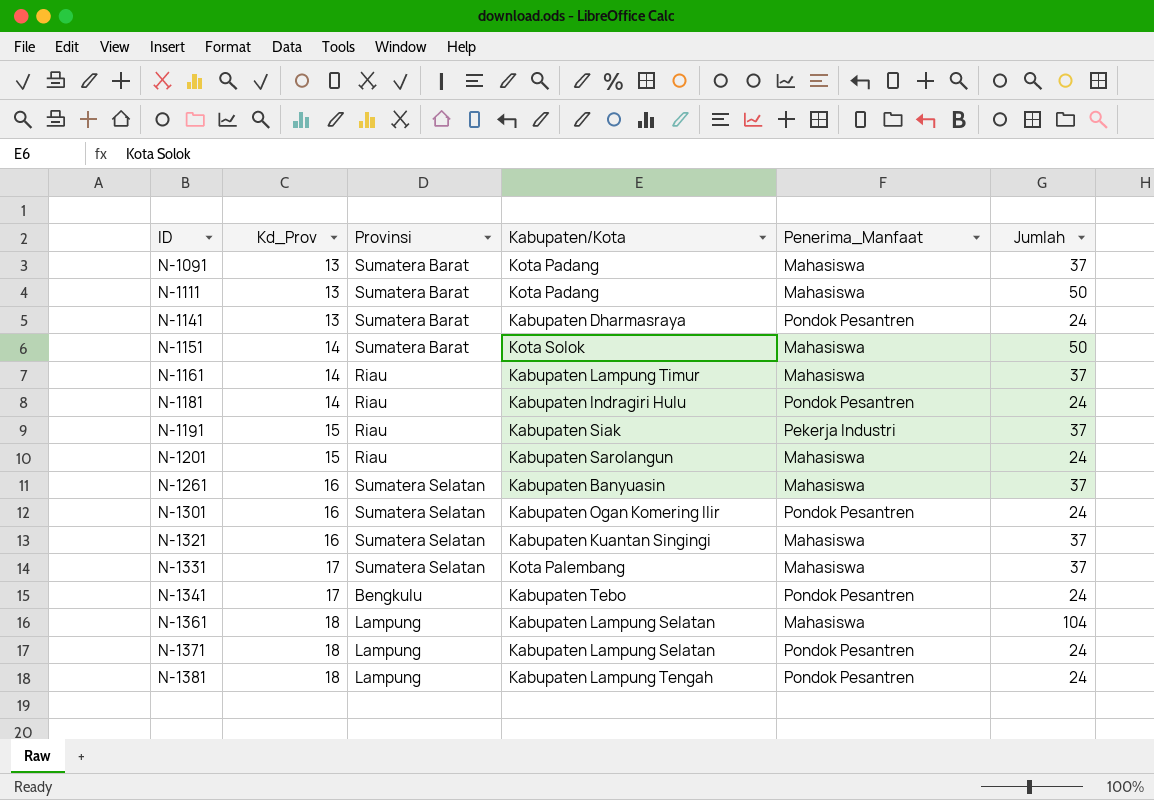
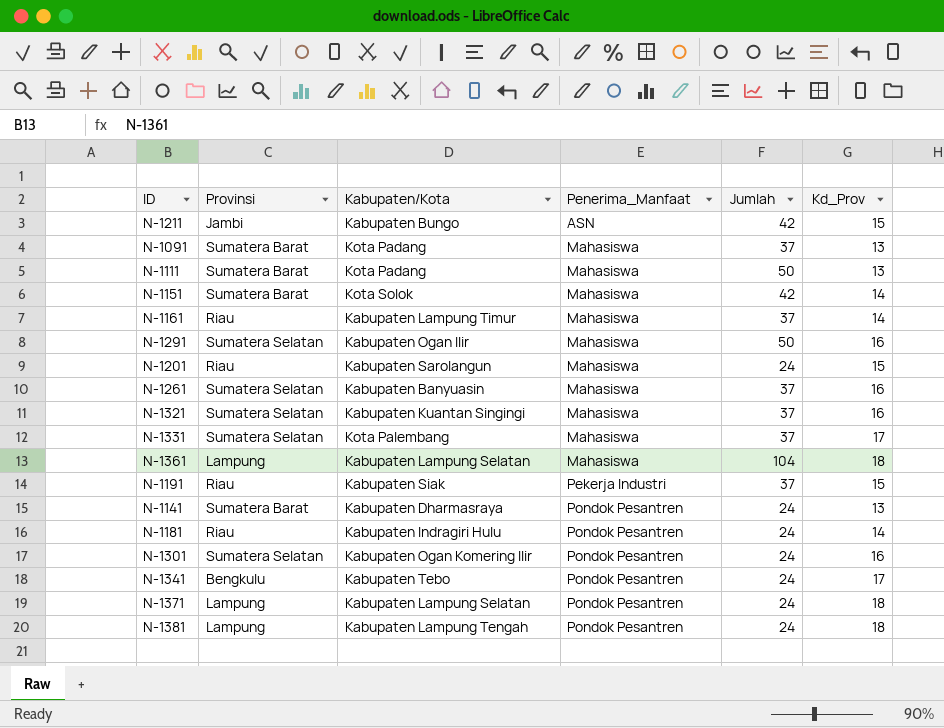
row order: ID ascending -> Penerima_Manfaat ascending
column Kd_Prov | position: 2 -> 6
row N-1211: none -> Jambi | Kabupaten Bungo | ASN | 42 | 15
N-1151 | Jumlah: 50 -> 42
row N-1291: none -> Sumatera Selatan | Kabupaten Ogan Ilir | Mahasiswa | 50 | 16

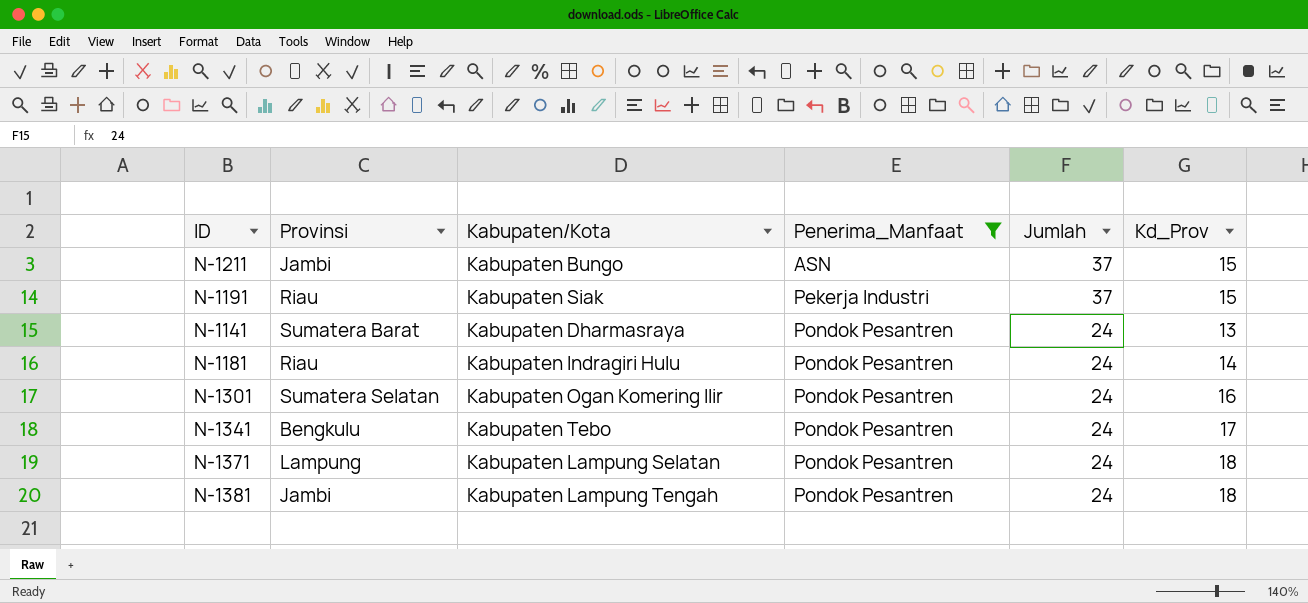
filter: none -> Penerima_Manfaat != Mahasiswa
N-1211 | Jumlah: 42 -> 37
N-1381 | Provinsi: Lampung -> Jambi

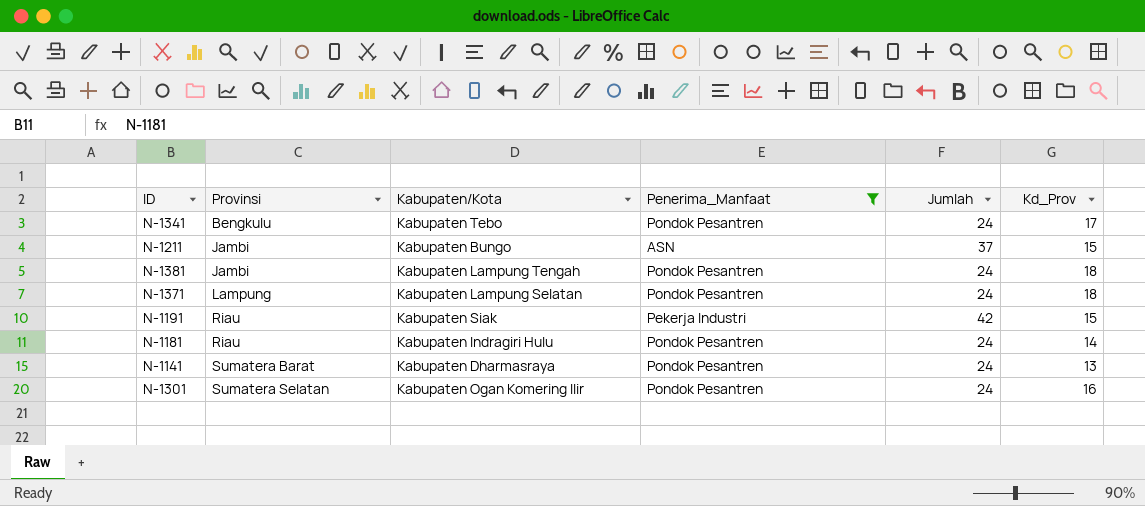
row order: Penerima_Manfaat ascending -> Provinsi ascending
N-1191 | Jumlah: 37 -> 42

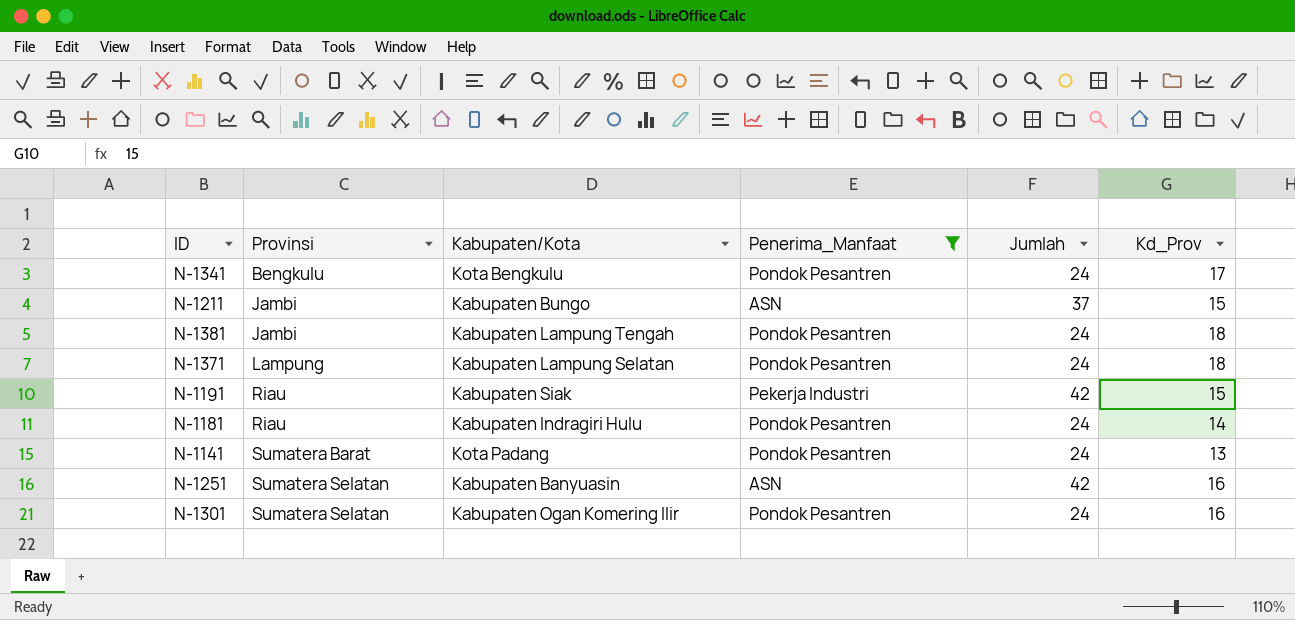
N-1341 | Kabupaten/Kota: Kabupaten Tebo -> Kota Bengkulu
N-1141 | Kabupaten/Kota: Kabupaten Dharmasraya -> Kota Padang
row N-1251: none -> Sumatera Selatan | Kabupaten Banyuasin | ASN | 42 | 16

